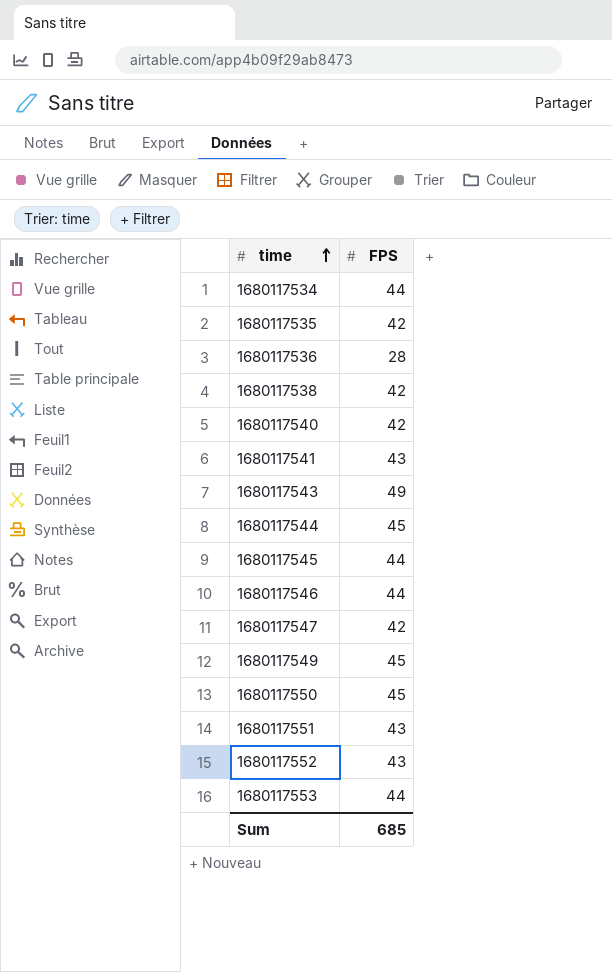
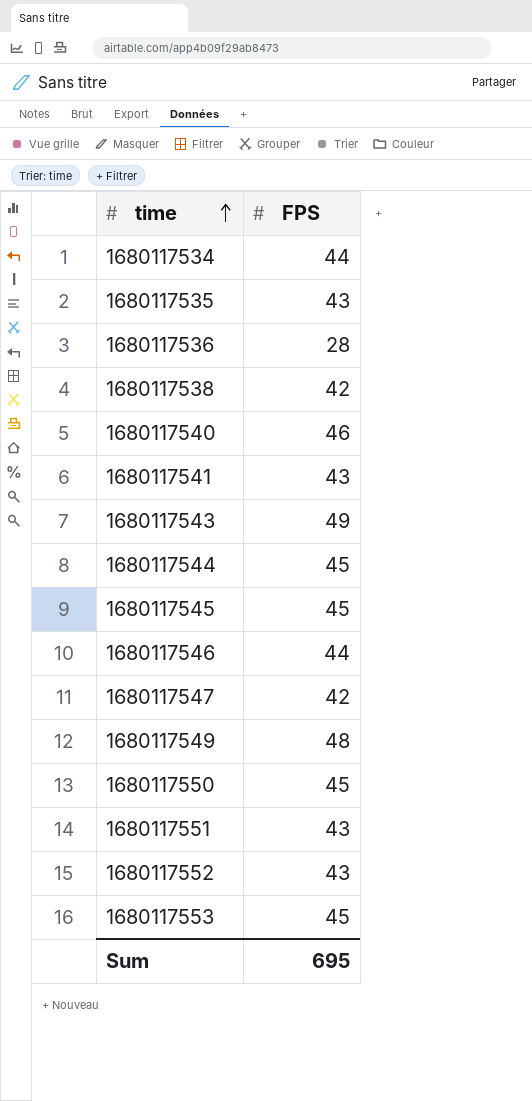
1680117535 | FPS: 42 -> 43
1680117540 | FPS: 42 -> 46
1680117545 | FPS: 44 -> 45
1680117549 | FPS: 45 -> 48
1680117553 | FPS: 44 -> 45
Sum | FPS: 685 -> 695

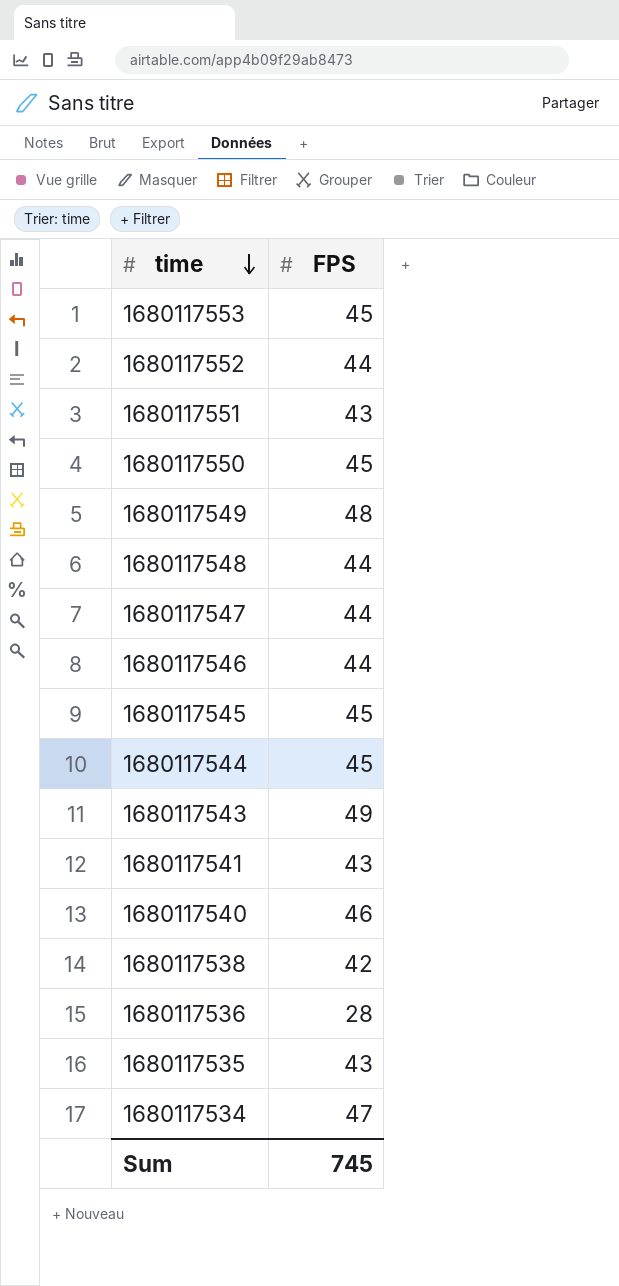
row order: time ascending -> time descending
1680117552 | FPS: 43 -> 44
row 1680117548: none -> 44
1680117547 | FPS: 42 -> 44
1680117534 | FPS: 44 -> 47
Sum | FPS: 695 -> 745

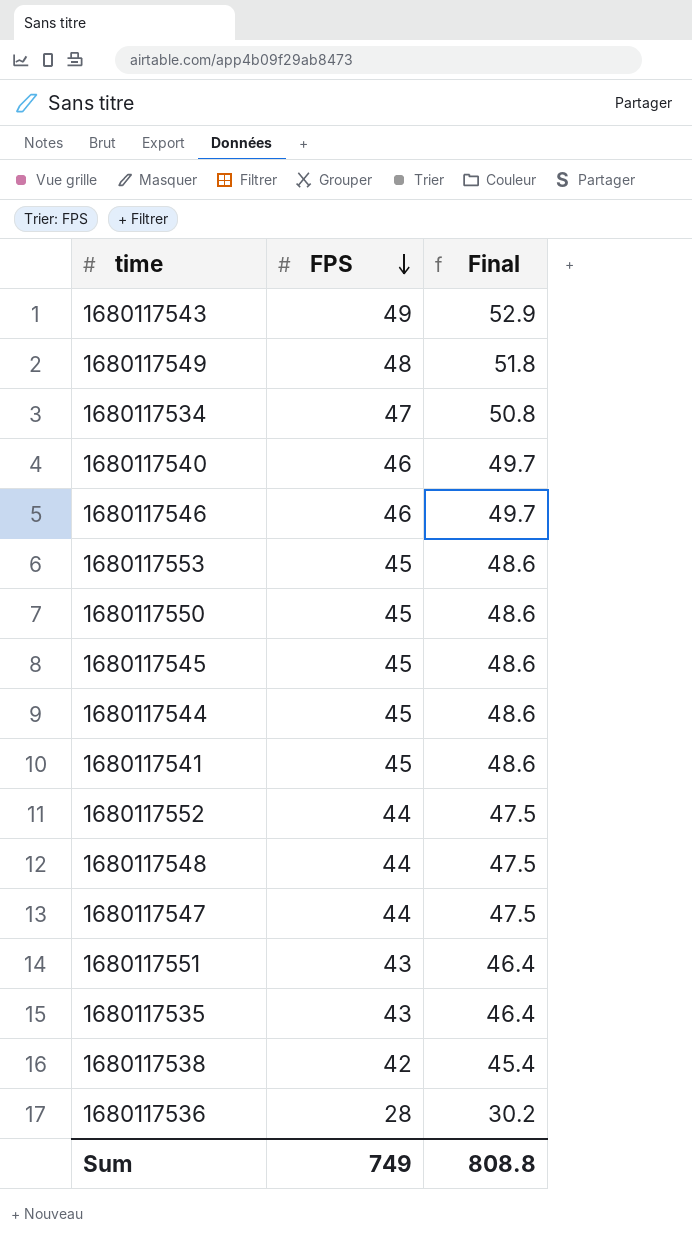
row order: time descending -> FPS descending
column Final | formula: none -> [FPS] * 1.08
1680117546 | FPS: 44 -> 46
1680117541 | FPS: 43 -> 45
Sum | FPS: 745 -> 749

